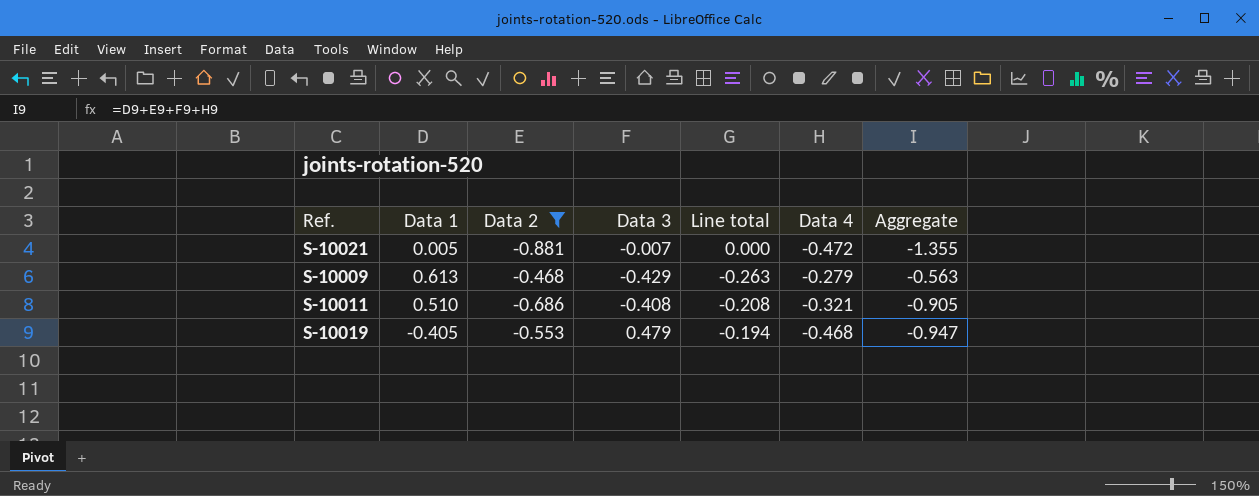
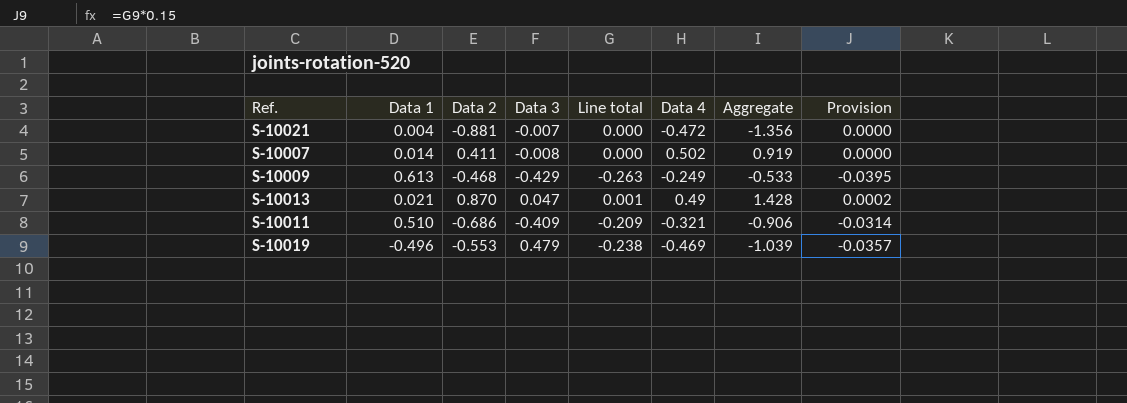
filter: Data 2 <= -0.468 -> none
column Provision | formula: none -> [Line total] * 0.15
S-10021 | Data 1: 0.005 -> 0.004
S-10021 | Aggregate: -1.355 -> -1.356
S-10009 | Data 4: -0.279 -> -0.249
S-10009 | Aggregate: -0.563 -> -0.533
S-10011 | Data 3: -0.408 -> -0.409
S-10011 | Line total: -0.208 -> -0.209
S-10011 | Aggregate: -0.905 -> -0.906
S-10019 | Data 1: -0.405 -> -0.496
S-10019 | Line total: -0.194 -> -0.238
S-10019 | Data 4: -0.468 -> -0.469
S-10019 | Aggregate: -0.947 -> -1.039

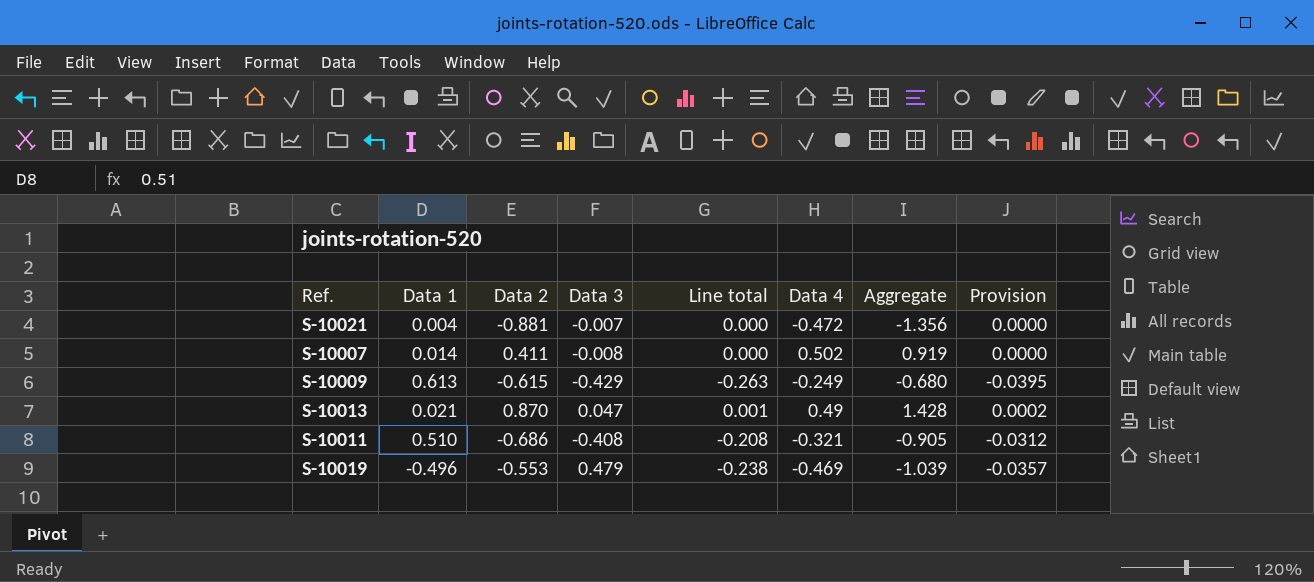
S-10009 | Data 2: -0.468 -> -0.615
S-10009 | Aggregate: -0.533 -> -0.680
S-10011 | Data 3: -0.409 -> -0.408
S-10011 | Line total: -0.209 -> -0.208
S-10011 | Aggregate: -0.906 -> -0.905
S-10011 | Provision: -0.0314 -> -0.0312

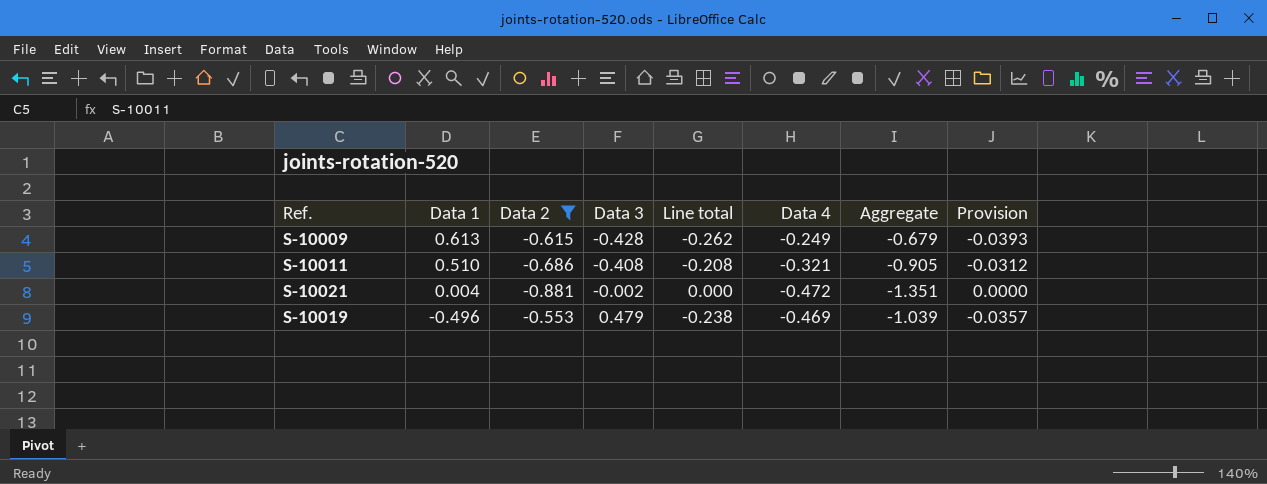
filter: none -> Data 2 <= -0.553
row order: none -> Data 1 descending
S-10009 | Data 3: -0.429 -> -0.428
S-10009 | Line total: -0.263 -> -0.262
S-10009 | Aggregate: -0.680 -> -0.679
S-10009 | Provision: -0.0395 -> -0.0393
S-10021 | Data 3: -0.007 -> -0.002
S-10021 | Aggregate: -1.356 -> -1.351

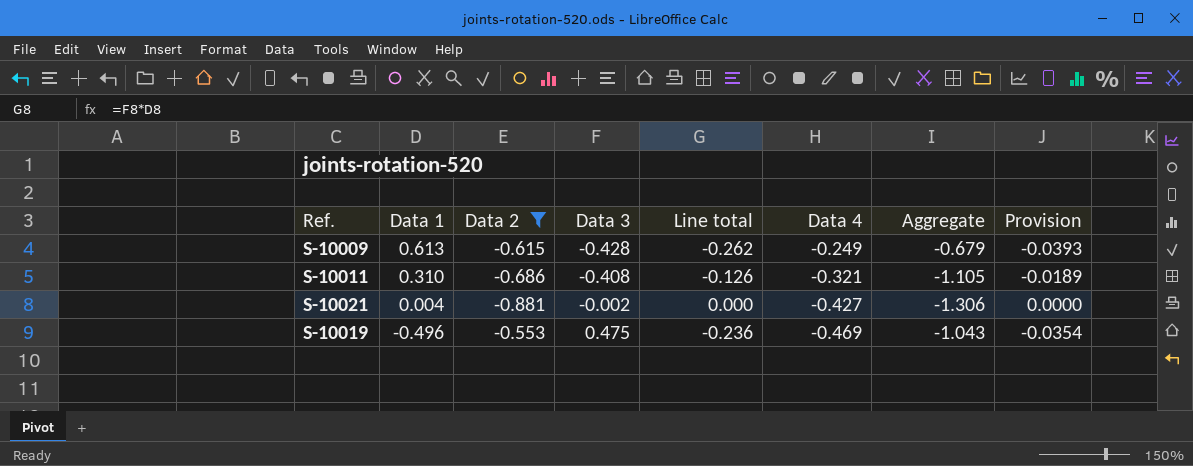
S-10011 | Data 1: 0.510 -> 0.310
S-10011 | Line total: -0.208 -> -0.126
S-10011 | Aggregate: -0.905 -> -1.105
S-10011 | Provision: -0.0312 -> -0.0189
S-10021 | Data 4: -0.472 -> -0.427
S-10021 | Aggregate: -1.351 -> -1.306
S-10019 | Data 3: 0.479 -> 0.475
S-10019 | Line total: -0.238 -> -0.236
S-10019 | Aggregate: -1.039 -> -1.043
S-10019 | Provision: -0.0357 -> -0.0354

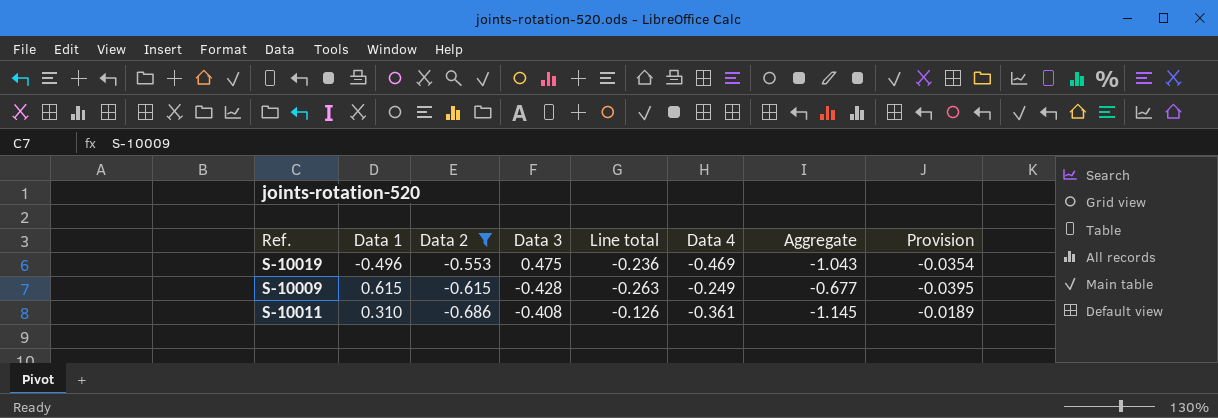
row order: Data 1 descending -> Data 2 descending
row S-10021: 0.004 | -0.881 | -0.002 | 0.000 | -0.427 | -1.306 | 0.0000 -> none
S-10009 | Data 1: 0.613 -> 0.615
S-10009 | Line total: -0.262 -> -0.263
S-10009 | Aggregate: -0.679 -> -0.677
S-10009 | Provision: -0.0393 -> -0.0395
S-10011 | Data 4: -0.321 -> -0.361
S-10011 | Aggregate: -1.105 -> -1.145

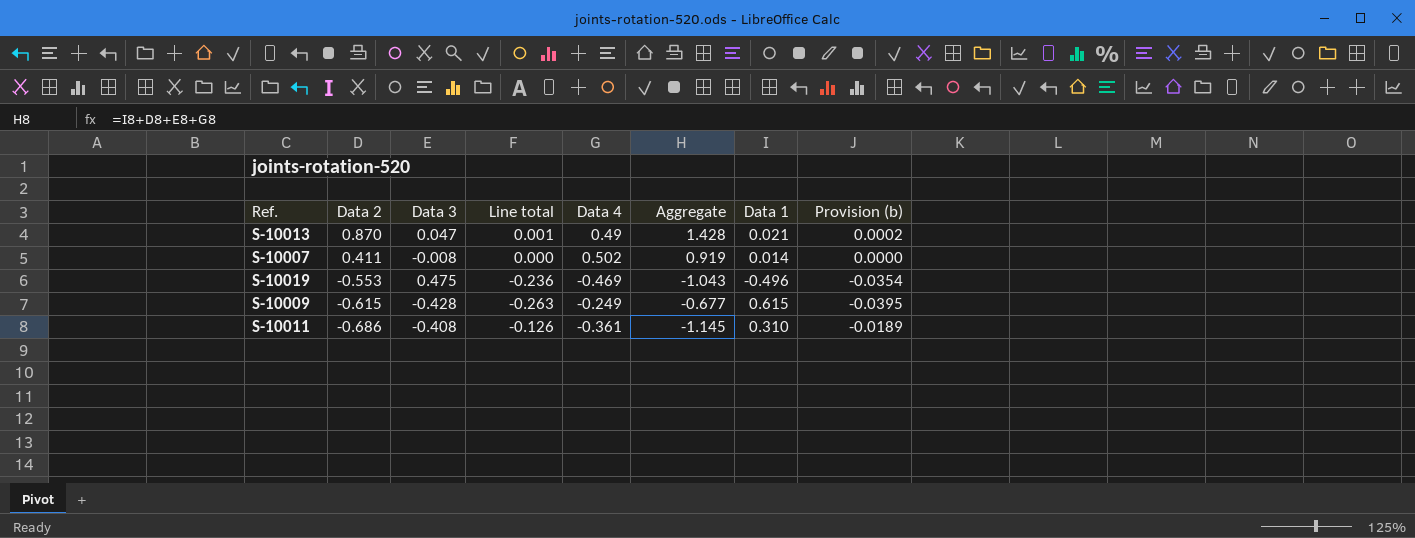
filter: Data 2 <= -0.553 -> none
column Data 1 | position: 2 -> 7
column name: Provision -> Provision (b)

